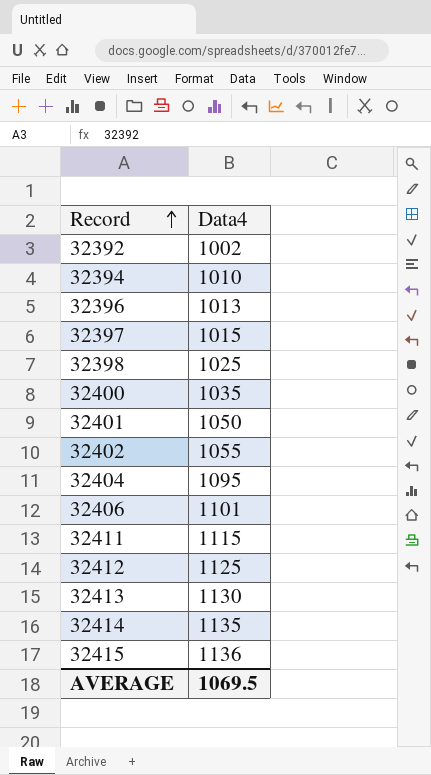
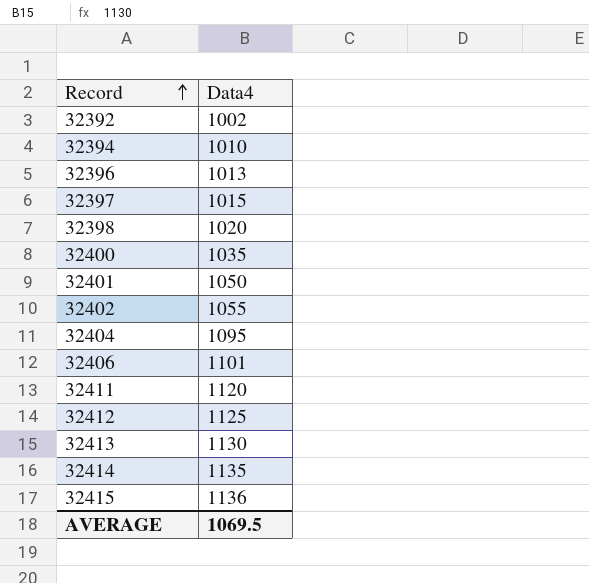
32398 | Data4: 1025 -> 1020
32411 | Data4: 1115 -> 1120

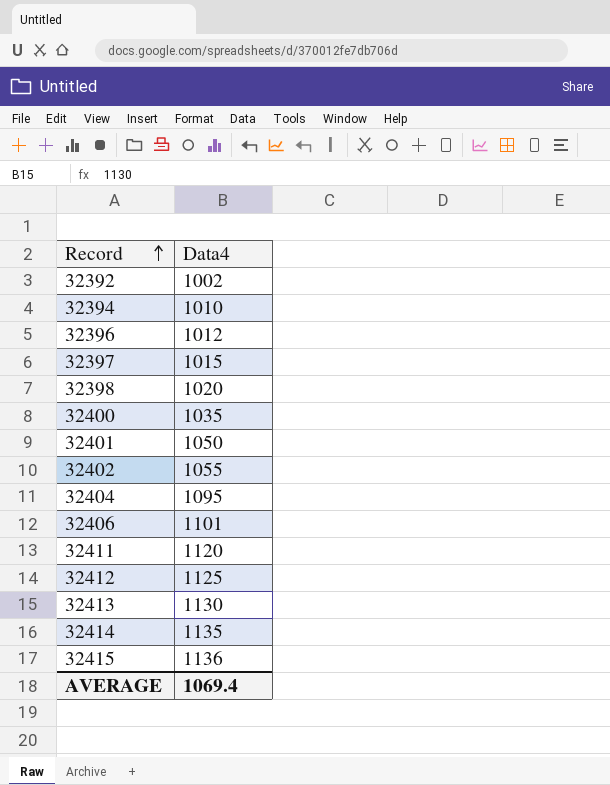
32396 | Data4: 1013 -> 1012
AVERAGE | Data4: 1069.5 -> 1069.4

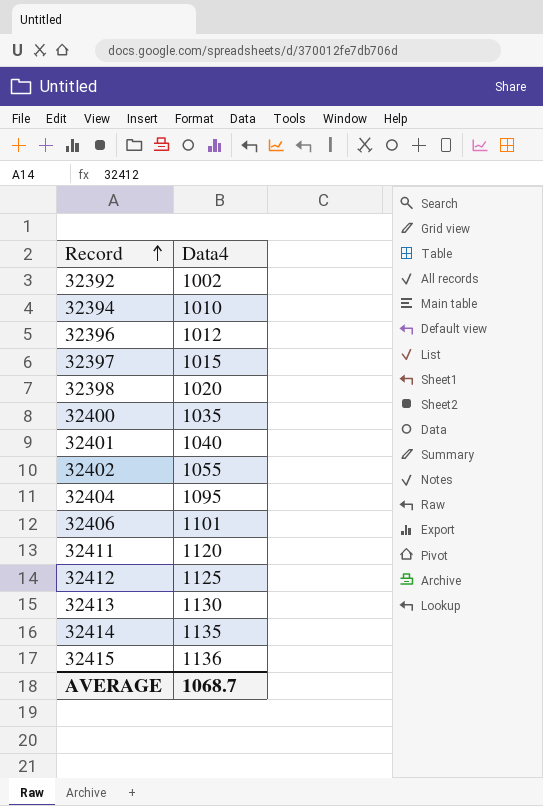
32401 | Data4: 1050 -> 1040
AVERAGE | Data4: 1069.4 -> 1068.7

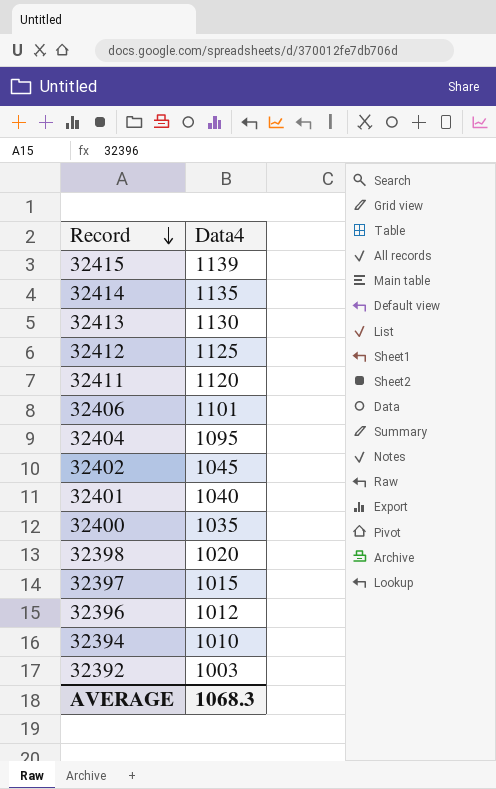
row order: Record ascending -> Record descending
32415 | Data4: 1136 -> 1139
32402 | Data4: 1055 -> 1045
32392 | Data4: 1002 -> 1003
AVERAGE | Data4: 1068.7 -> 1068.3

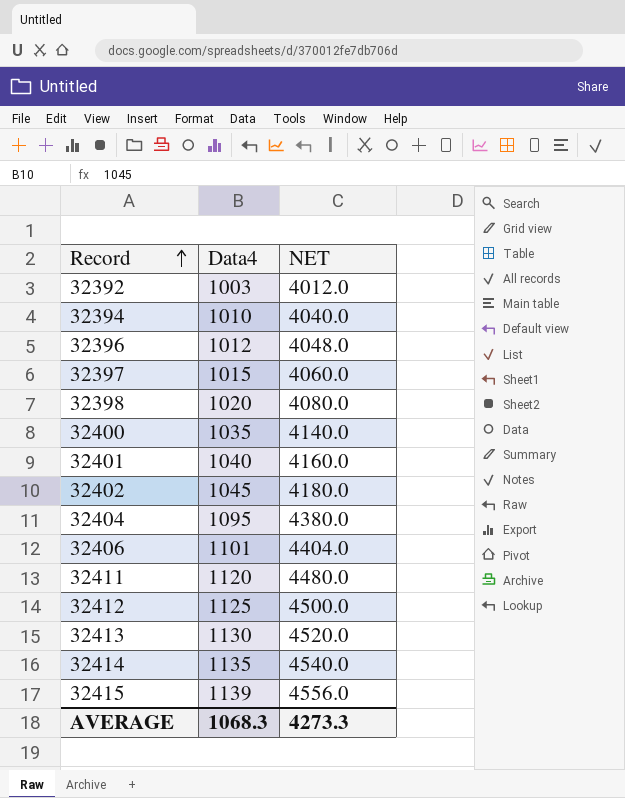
row order: Record descending -> Record ascending
column NET | formula: none -> [Data4] * 4

